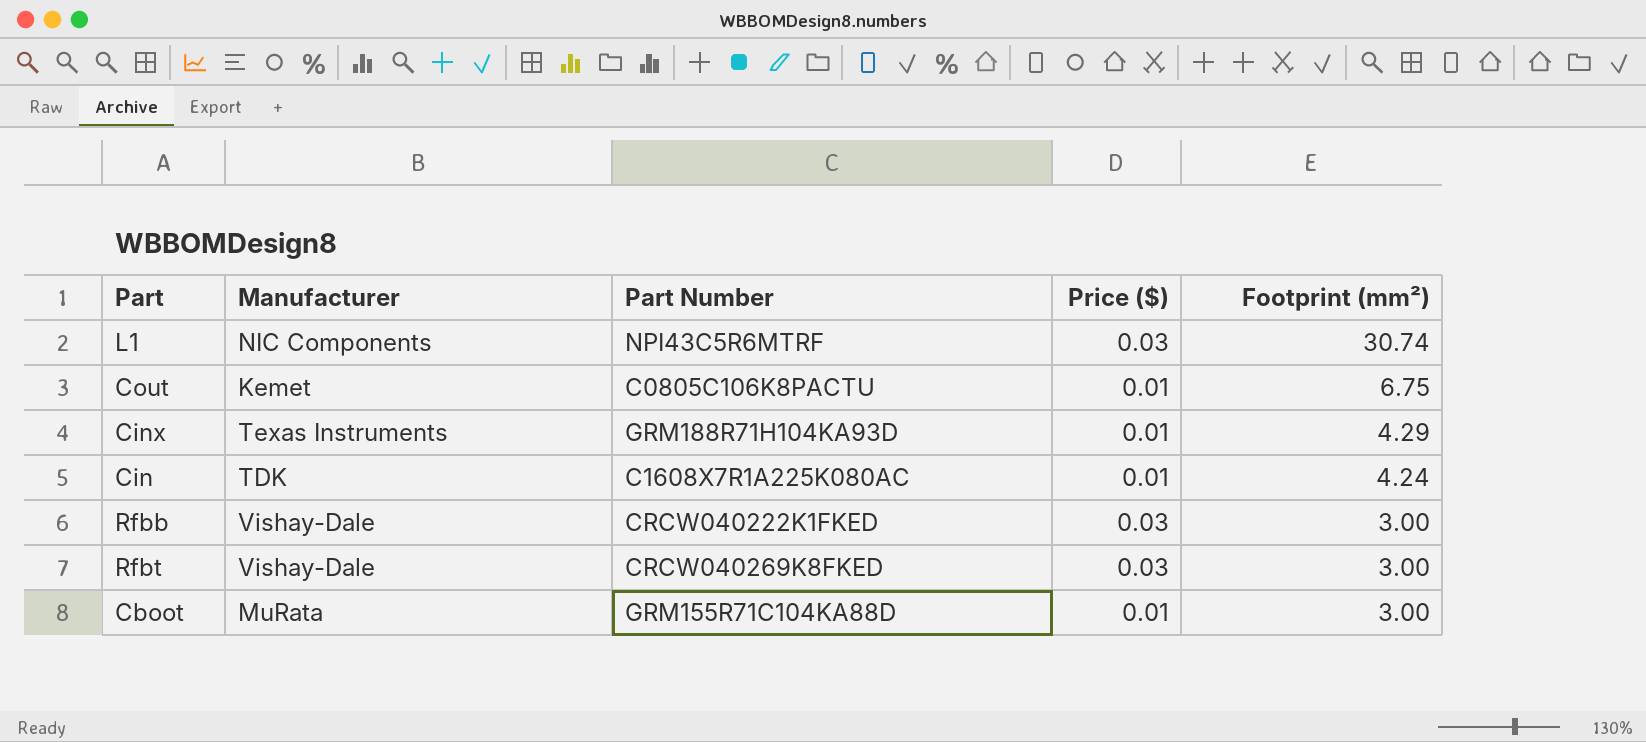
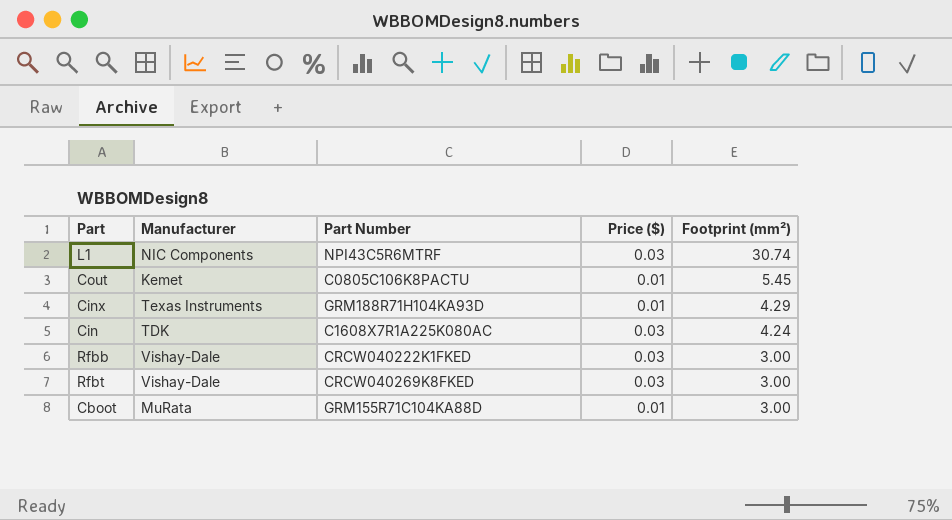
Cout | Footprint (mm²): 6.75 -> 5.45
Cin | Price ($): 0.01 -> 0.03

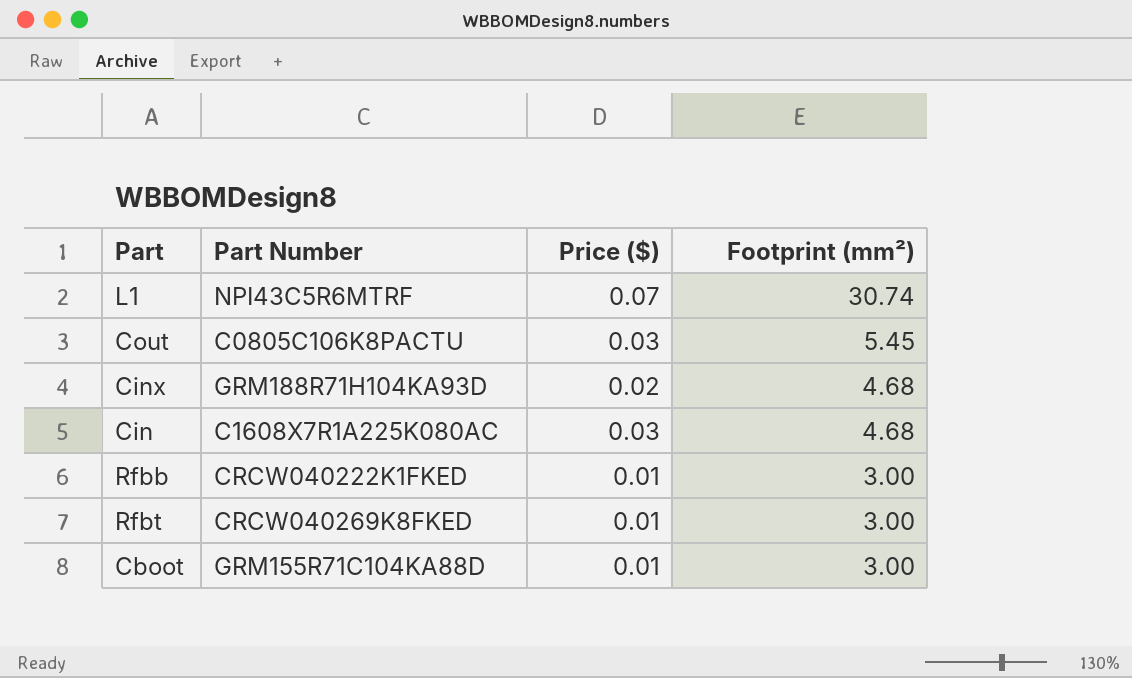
column Manufacturer | position: 2 -> none
L1 | Price ($): 0.03 -> 0.07
Cout | Price ($): 0.01 -> 0.03
Cinx | Price ($): 0.01 -> 0.02
Cinx | Footprint (mm²): 4.29 -> 4.68
Cin | Footprint (mm²): 4.24 -> 4.68
Rfbb | Price ($): 0.03 -> 0.01
Rfbt | Price ($): 0.03 -> 0.01

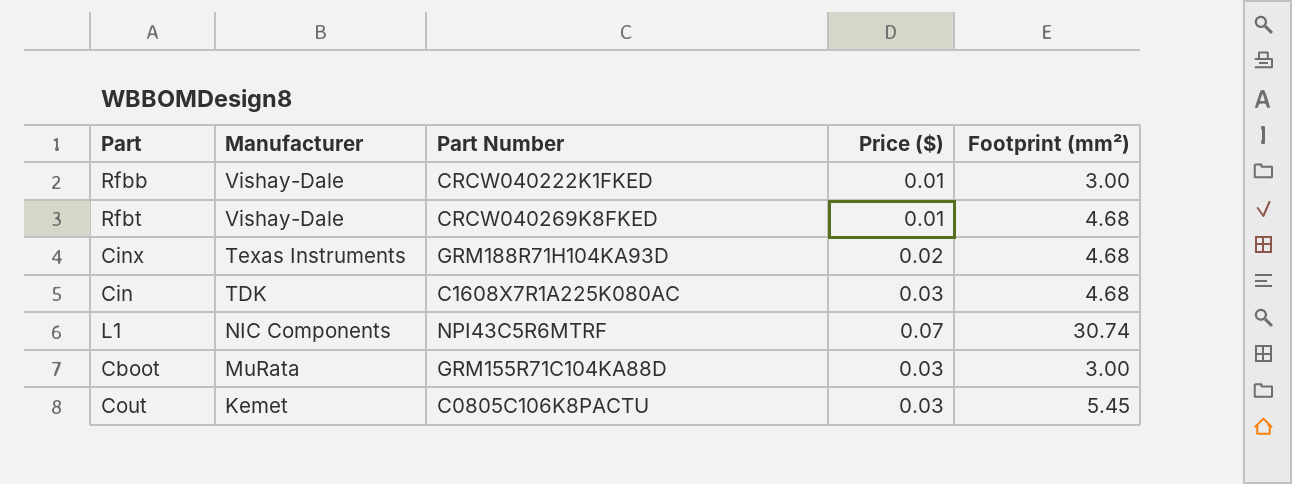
row order: Footprint (mm²) descending -> Manufacturer descending
column Manufacturer | position: none -> 2
Rfbt | Footprint (mm²): 3.00 -> 4.68
Cboot | Price ($): 0.01 -> 0.03

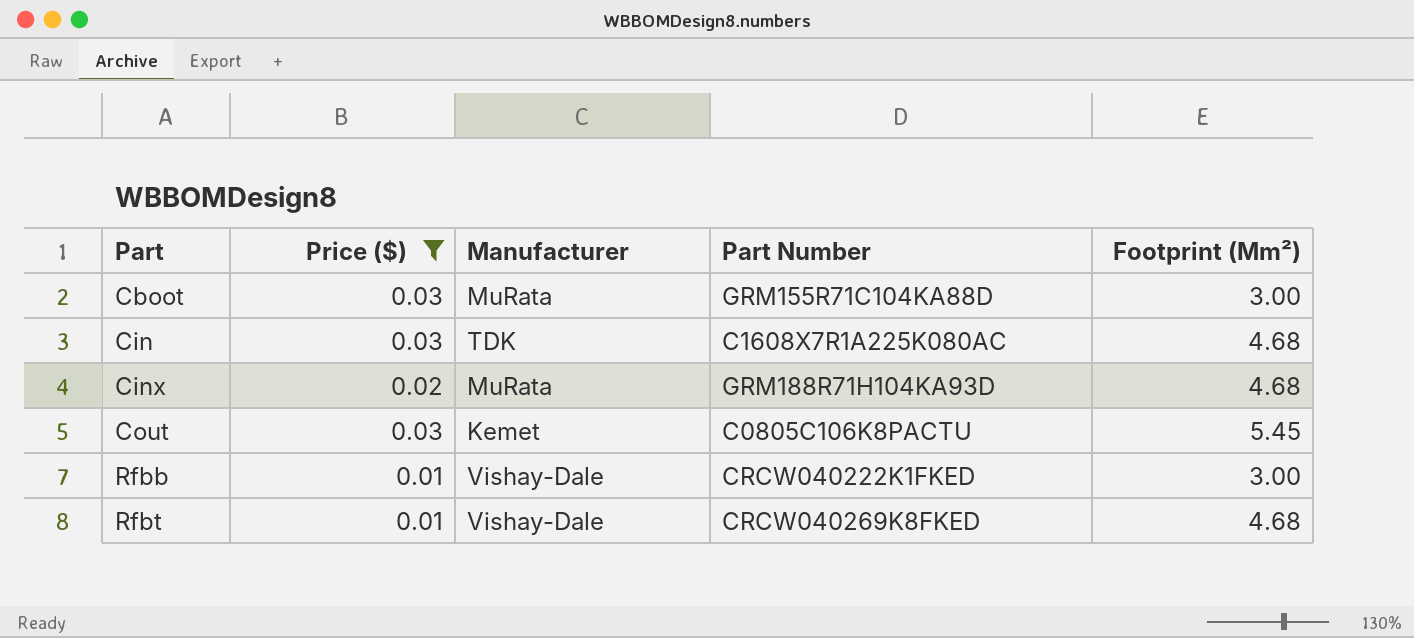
filter: none -> Price ($) != 0.07
row order: Manufacturer descending -> Part ascending
column Price ($) | position: 4 -> 2
column name: Footprint (mm²) -> Footprint (Mm²)
Cinx | Manufacturer: Texas Instruments -> MuRata

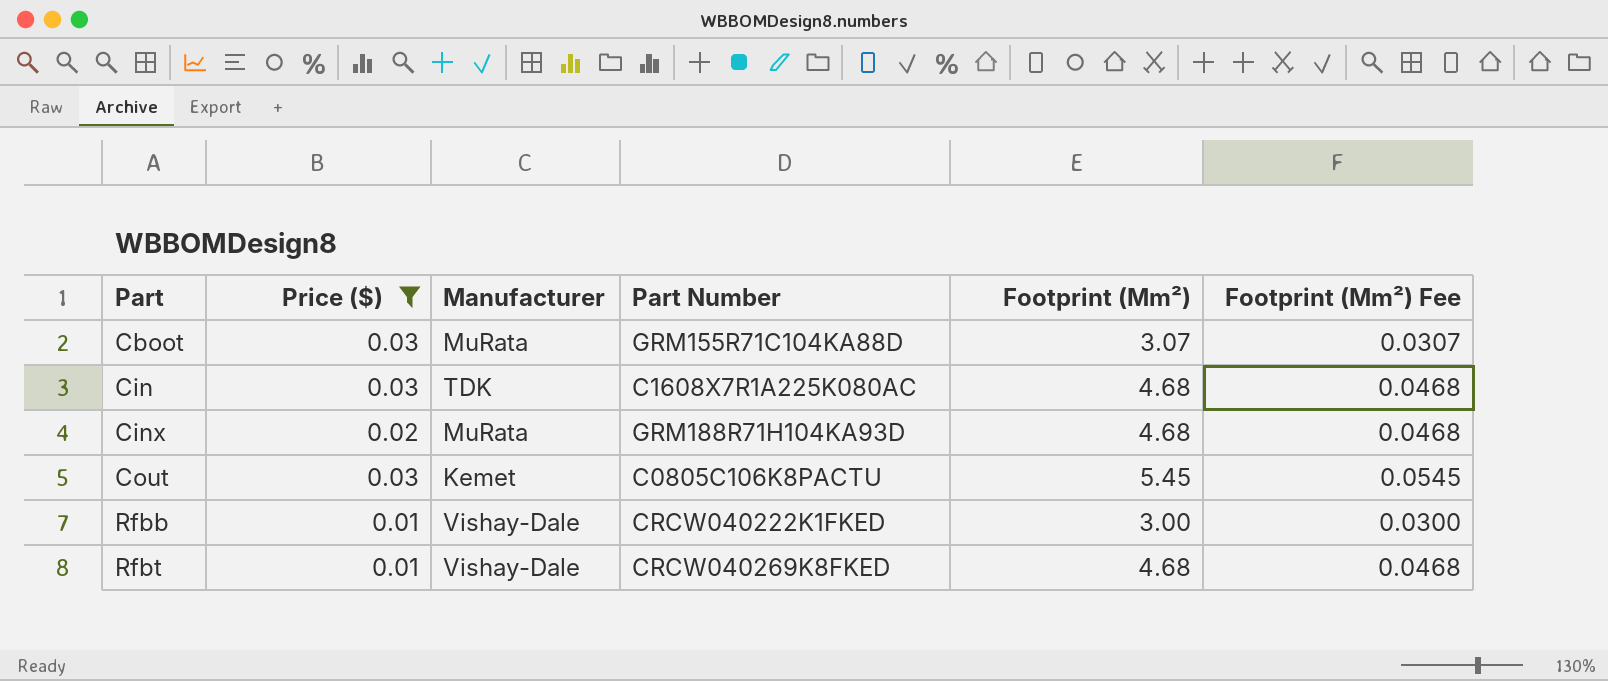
column Footprint (Mm²) Fee | formula: none -> [Footprint (Mm²)] * 0.01
Cboot | Footprint (Mm²): 3.00 -> 3.07

